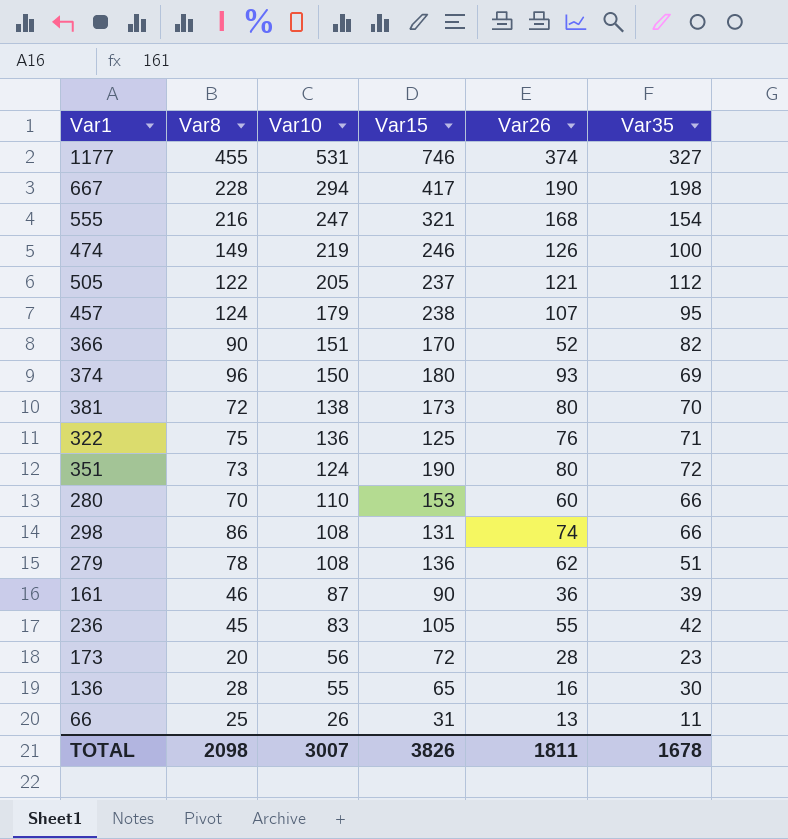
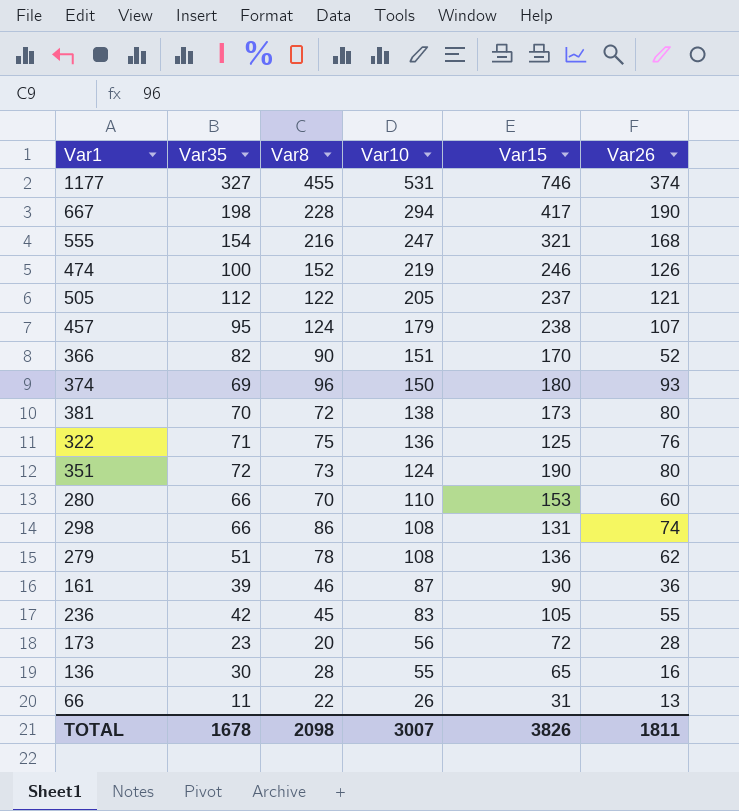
column Var35 | position: 6 -> 2
474 | Var8: 149 -> 152
66 | Var8: 25 -> 22

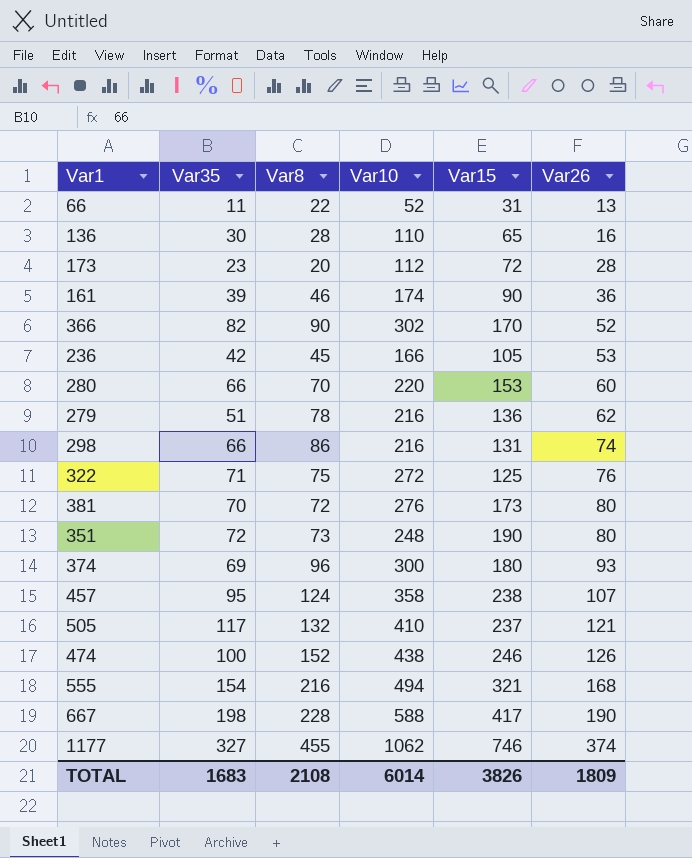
row order: Var10 descending -> Var26 ascending
66 | Var10: 26 -> 52
136 | Var10: 55 -> 110
173 | Var10: 56 -> 112
161 | Var10: 87 -> 174
366 | Var10: 151 -> 302
236 | Var10: 83 -> 166
236 | Var26: 55 -> 53
280 | Var10: 110 -> 220
279 | Var10: 108 -> 216
298 | Var10: 108 -> 216
322 | Var10: 136 -> 272
381 | Var10: 138 -> 276
351 | Var10: 124 -> 248
374 | Var10: 150 -> 300
457 | Var10: 179 -> 358
505 | Var35: 112 -> 117
505 | Var8: 122 -> 132
505 | Var10: 205 -> 410
474 | Var10: 219 -> 438
555 | Var10: 247 -> 494
667 | Var10: 294 -> 588
1177 | Var10: 531 -> 1062
TOTAL | Var35: 1678 -> 1683
TOTAL | Var8: 2098 -> 2108
TOTAL | Var10: 3007 -> 6014
TOTAL | Var26: 1811 -> 1809

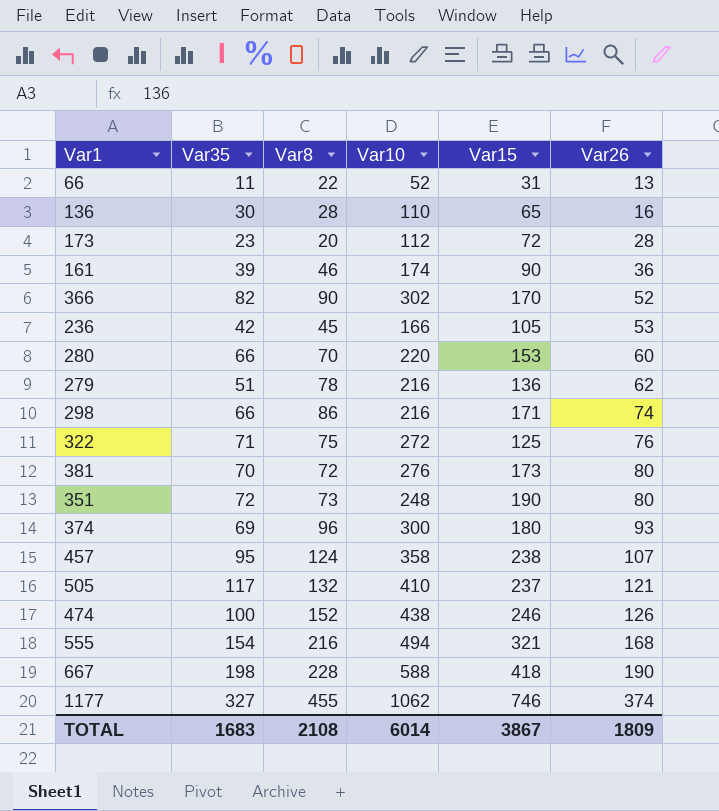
298 | Var15: 131 -> 171
667 | Var15: 417 -> 418
TOTAL | Var15: 3826 -> 3867

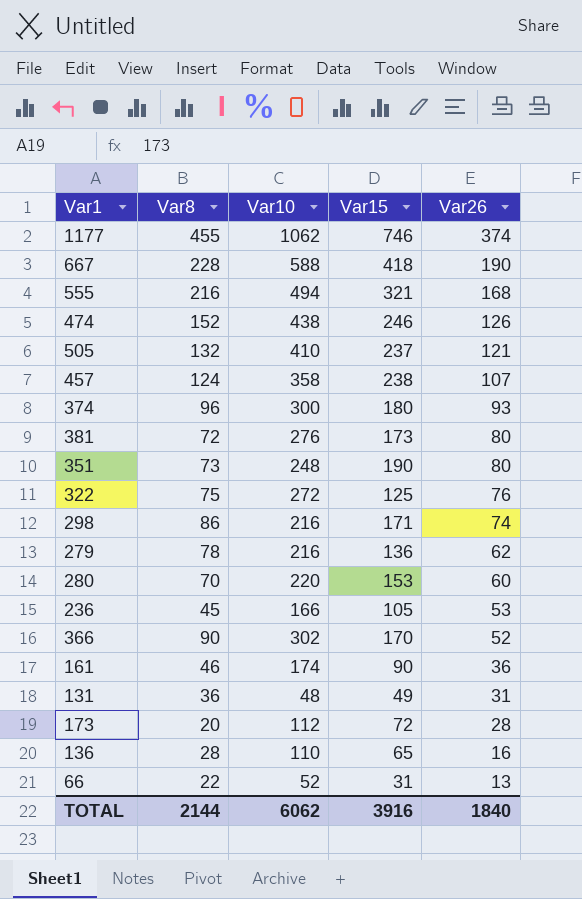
row order: Var26 ascending -> Var26 descending
column Var35 | position: 2 -> none
row 131: none -> 36 | 48 | 49 | 31
TOTAL | Var8: 2108 -> 2144
TOTAL | Var10: 6014 -> 6062
TOTAL | Var15: 3867 -> 3916
TOTAL | Var26: 1809 -> 1840

